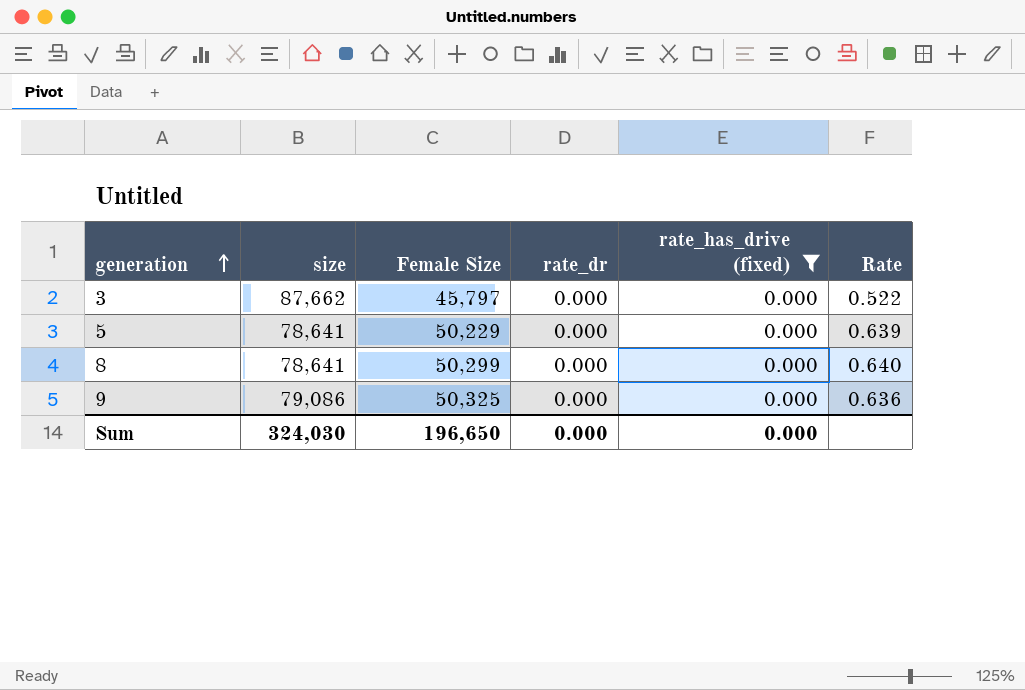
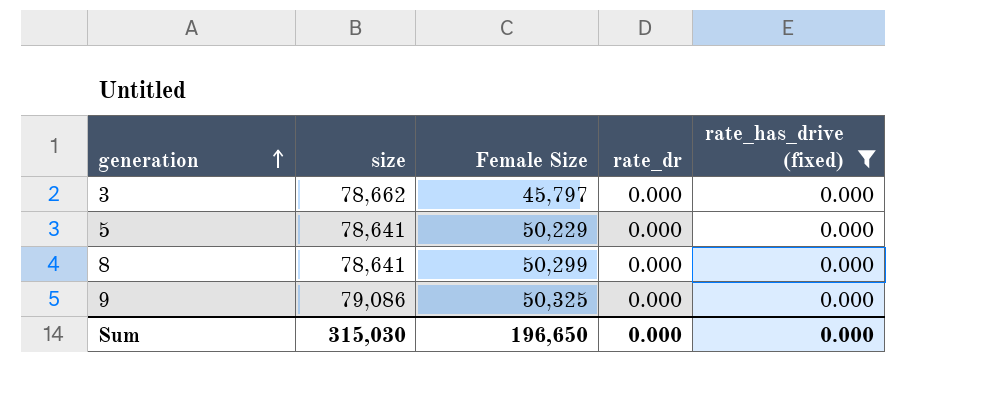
column Rate | formula: [Female Size] / [size] -> none
3 | size: 87,662 -> 78,662
Sum | size: 324,030 -> 315,030

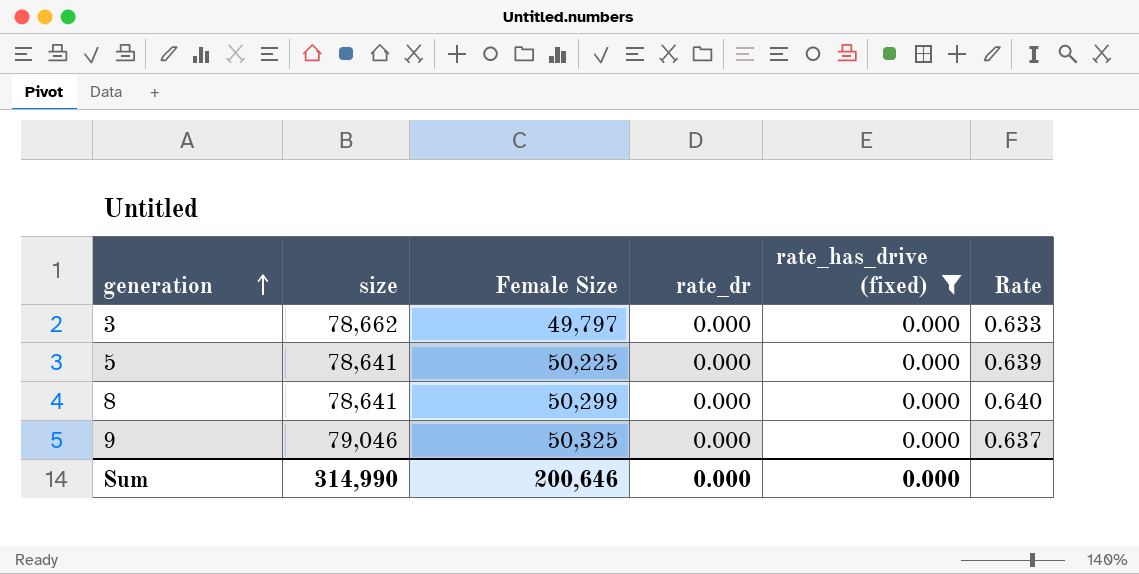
column Rate | formula: none -> [Female Size] / [size]
3 | Female Size: 45,797 -> 49,797
5 | Female Size: 50,229 -> 50,225
9 | size: 79,086 -> 79,046
Sum | size: 315,030 -> 314,990
Sum | Female Size: 196,650 -> 200,646

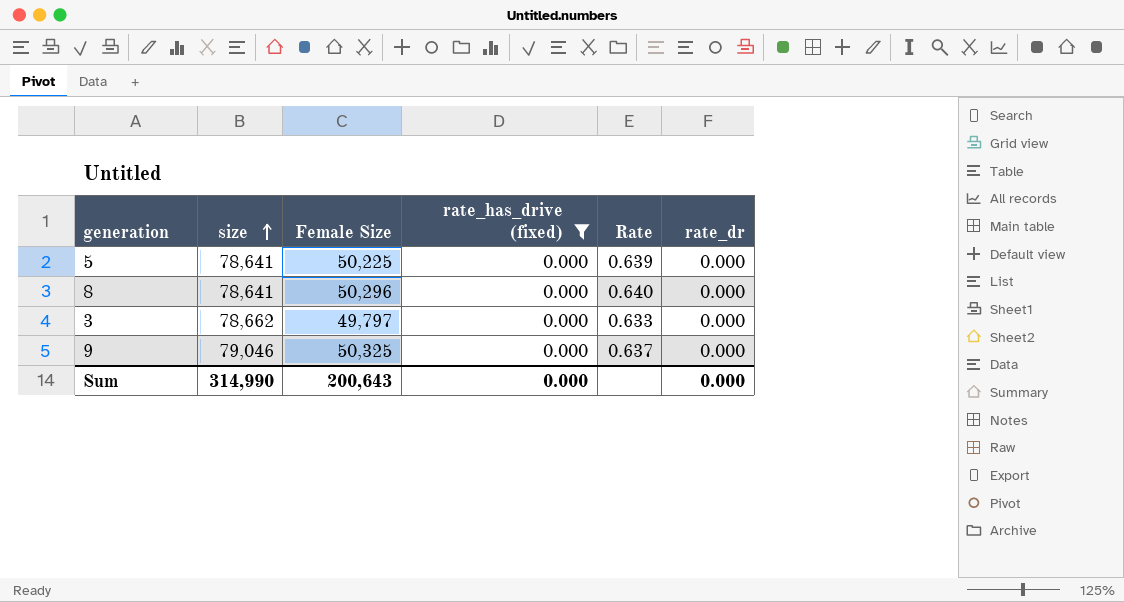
row order: generation ascending -> size ascending
column rate_dr | position: 4 -> 6
8 | Female Size: 50,299 -> 50,296
Sum | Female Size: 200,646 -> 200,643

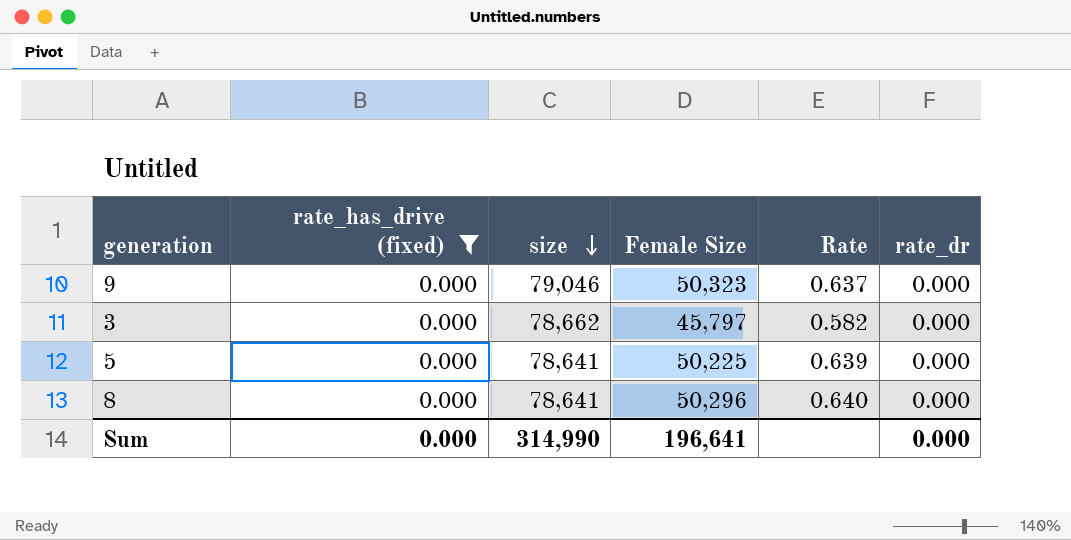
row order: size ascending -> size descending
column rate_has_drive (fixed) | position: 4 -> 2
9 | Female Size: 50,325 -> 50,323
3 | Female Size: 49,797 -> 45,797
3 | Rate: 0.633 -> 0.582
Sum | Female Size: 200,643 -> 196,641

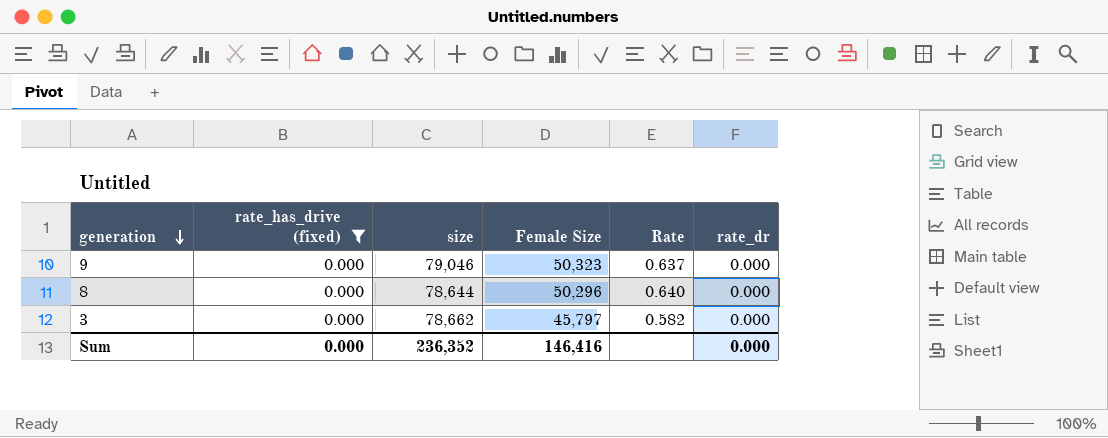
row order: size descending -> generation descending
row 5: 0.000 | 78,641 | 50,225 | 0.639 | 0.000 -> none
8 | size: 78,641 -> 78,644
Sum | size: 314,990 -> 236,352
Sum | Female Size: 196,641 -> 146,416

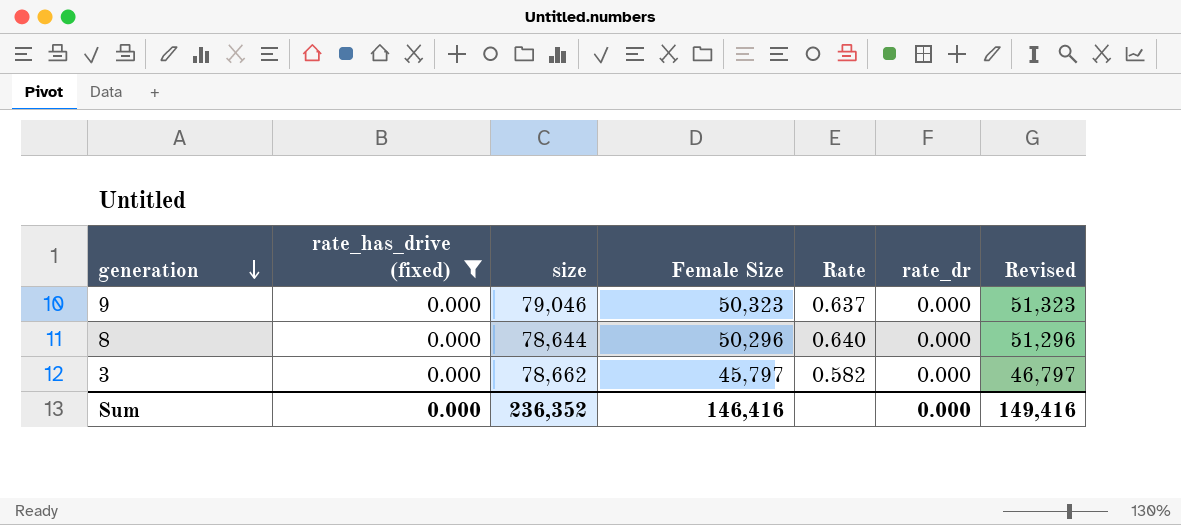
column Revised | formula: none -> [Female Size] + 1000

